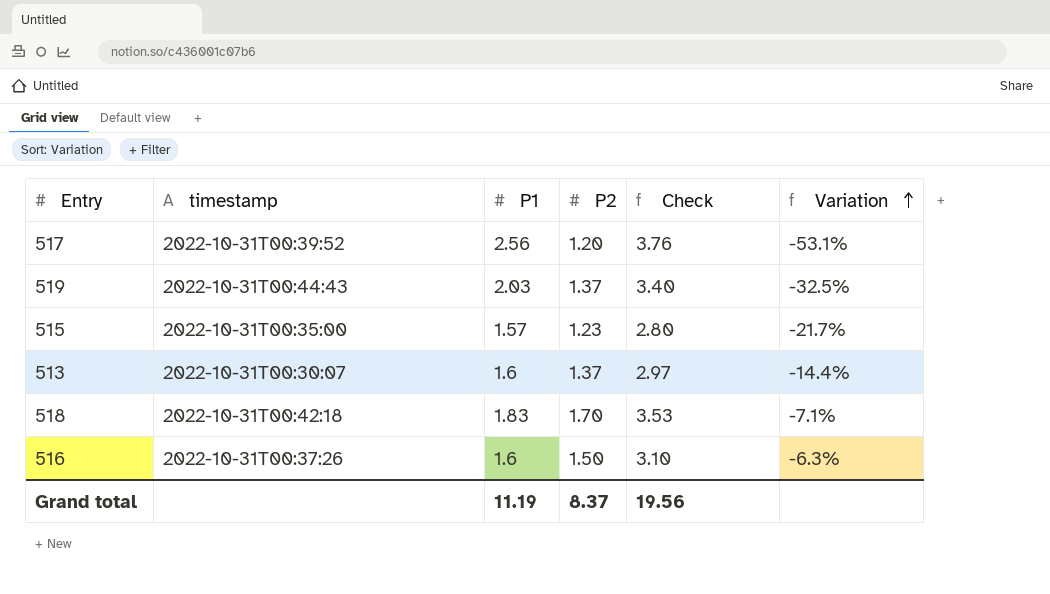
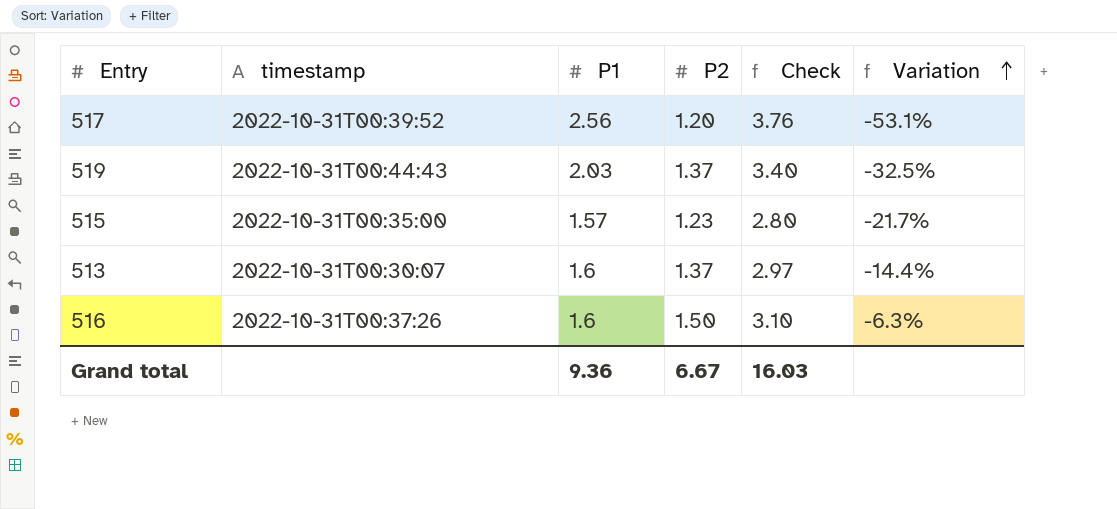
row 518: 2022-10-31T00:42:18 | 1.83 | 1.70 | 3.53 | -7.1% -> none
Grand total | P1: 11.19 -> 9.36
Grand total | P2: 8.37 -> 6.67
Grand total | Check: 19.56 -> 16.03

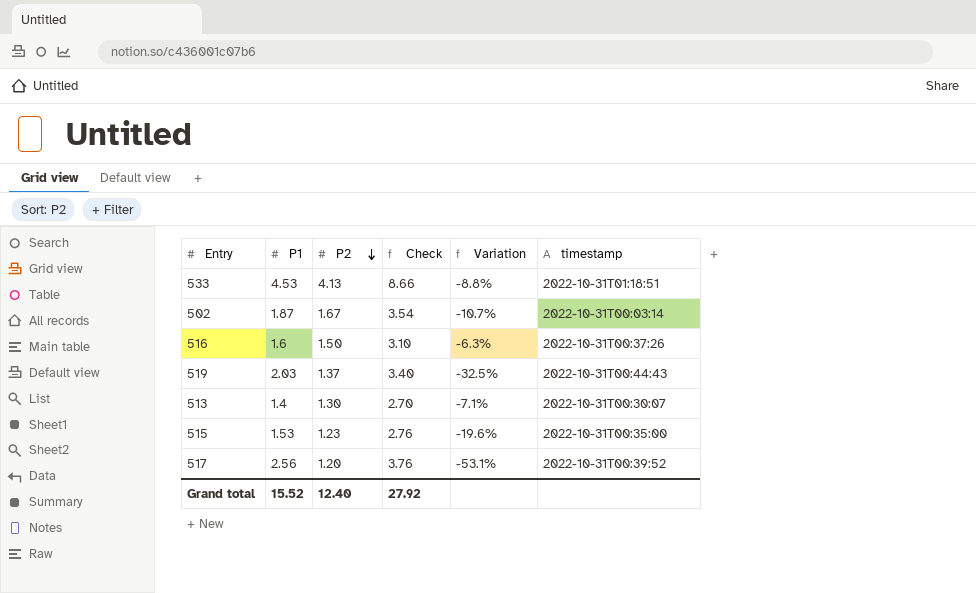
row order: Variation ascending -> P2 descending
column timestamp | position: 2 -> 6
row 533: none -> 4.53 | 4.13 | 8.66 | -8.8% | 2022-10-31T01:18:51
row 502: none -> 1.87 | 1.67 | 3.54 | -10.7% | 2022-10-31T00:03:14
513 | P1: 1.6 -> 1.4
513 | P2: 1.37 -> 1.30
513 | Check: 2.97 -> 2.70
513 | Variation: -14.4% -> -7.1%
515 | P1: 1.57 -> 1.53
515 | Check: 2.80 -> 2.76
515 | Variation: -21.7% -> -19.6%
Grand total | P1: 9.36 -> 15.52
Grand total | P2: 6.67 -> 12.40
Grand total | Check: 16.03 -> 27.92

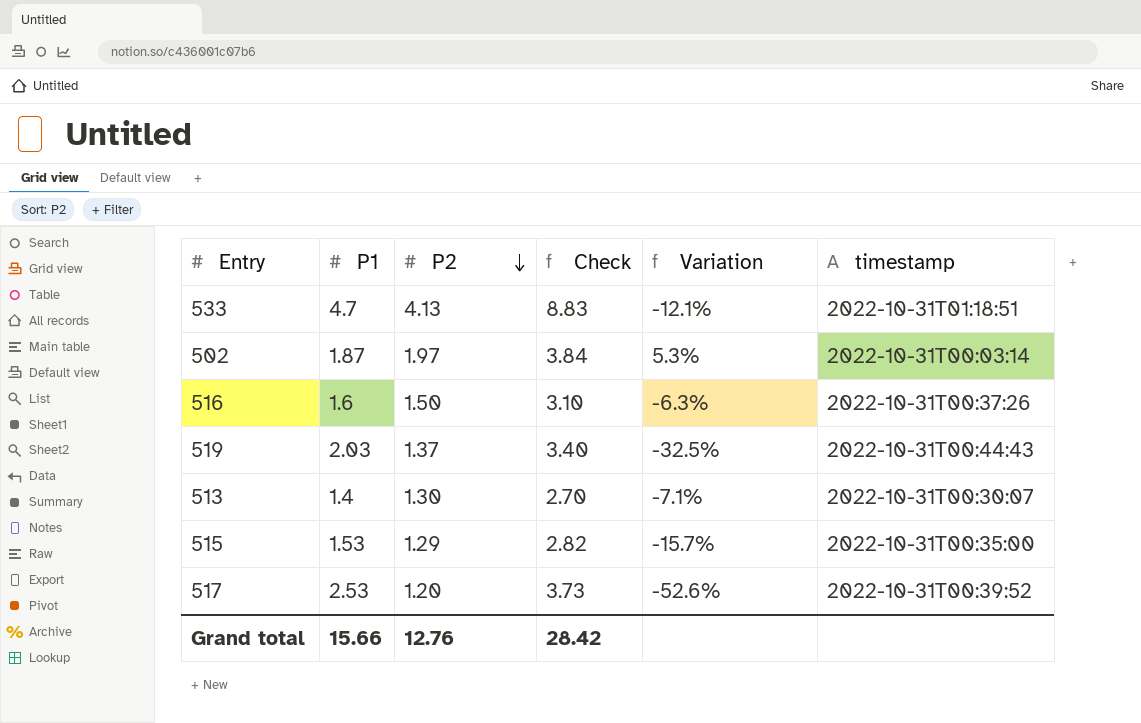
533 | P1: 4.53 -> 4.7
533 | Check: 8.66 -> 8.83
533 | Variation: -8.8% -> -12.1%
502 | P2: 1.67 -> 1.97
502 | Check: 3.54 -> 3.84
502 | Variation: -10.7% -> 5.3%
515 | P2: 1.23 -> 1.29
515 | Check: 2.76 -> 2.82
515 | Variation: -19.6% -> -15.7%
517 | P1: 2.56 -> 2.53
517 | Check: 3.76 -> 3.73
517 | Variation: -53.1% -> -52.6%
Grand total | P1: 15.52 -> 15.66
Grand total | P2: 12.40 -> 12.76
Grand total | Check: 27.92 -> 28.42

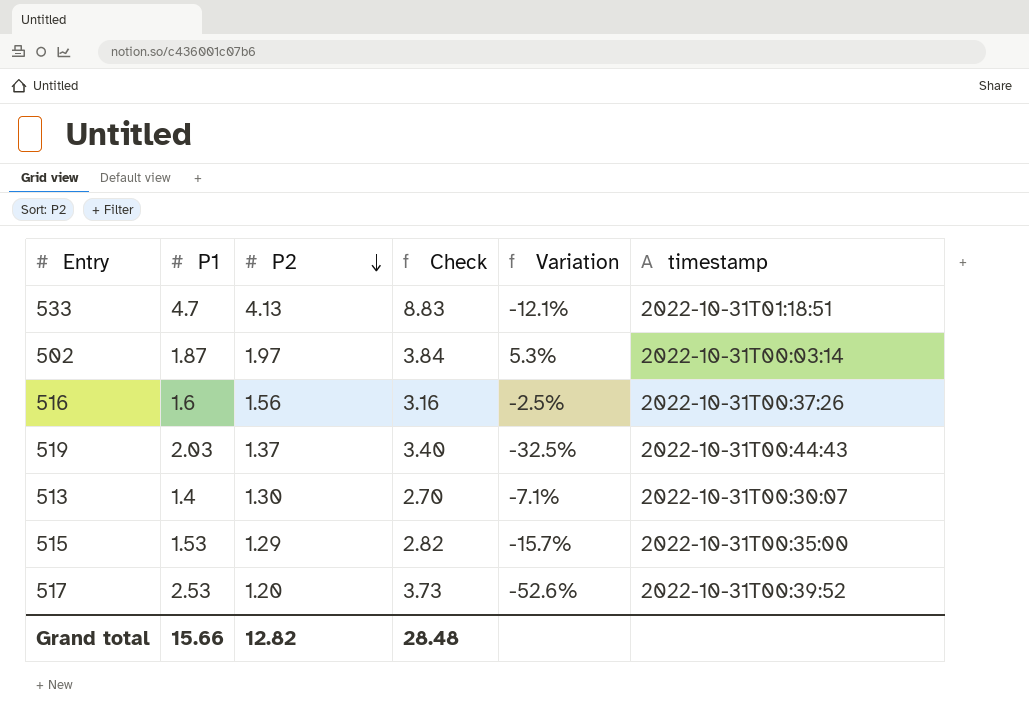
516 | P2: 1.50 -> 1.56
516 | Check: 3.10 -> 3.16
516 | Variation: -6.3% -> -2.5%
Grand total | P2: 12.76 -> 12.82
Grand total | Check: 28.42 -> 28.48

